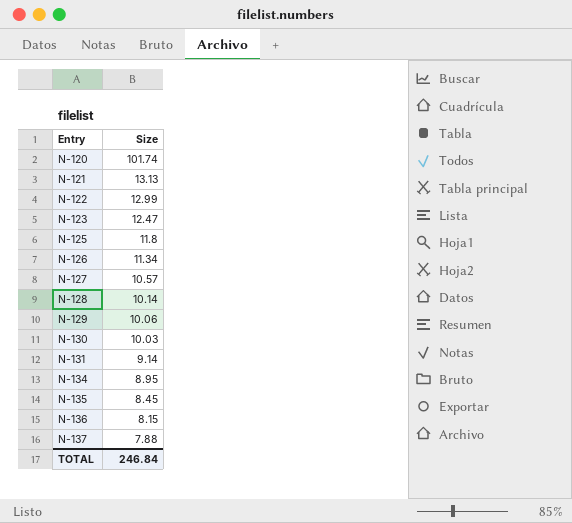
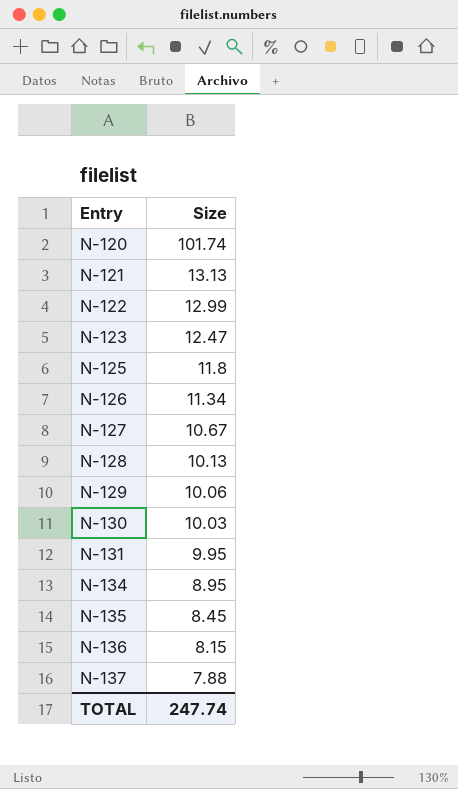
N-127 | Size: 10.57 -> 10.67
N-128 | Size: 10.14 -> 10.13
N-131 | Size: 9.14 -> 9.95
TOTAL | Size: 246.84 -> 247.74

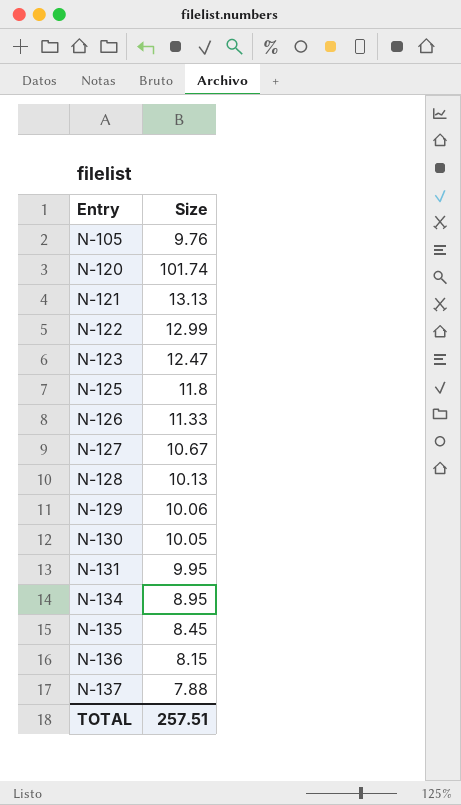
row N-105: none -> 9.76
N-126 | Size: 11.34 -> 11.33
N-130 | Size: 10.03 -> 10.05
TOTAL | Size: 247.74 -> 257.51

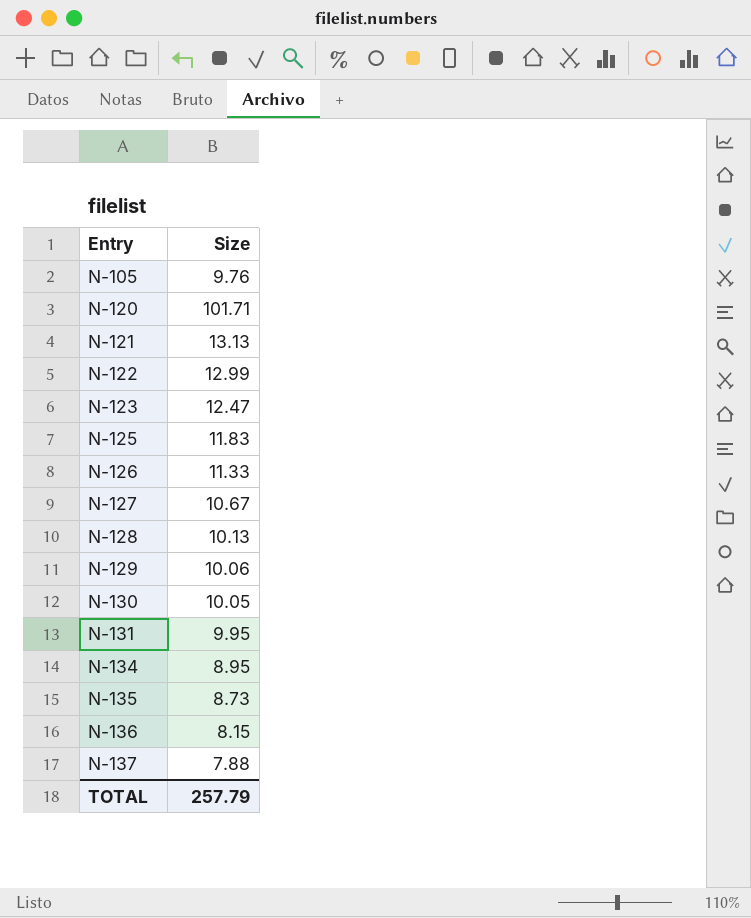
N-120 | Size: 101.74 -> 101.71
N-125 | Size: 11.8 -> 11.83
N-135 | Size: 8.45 -> 8.73
TOTAL | Size: 257.51 -> 257.79

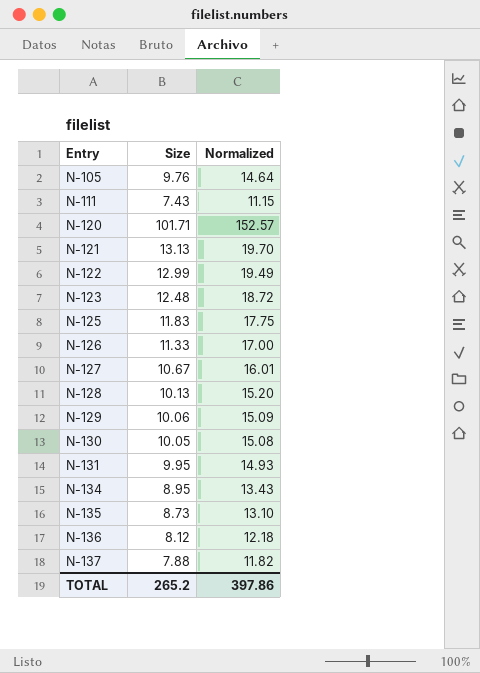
column Normalized | formula: none -> [Size] * 1.5
row N-111: none -> 7.43 | 11.15
N-123 | Size: 12.47 -> 12.48
N-136 | Size: 8.15 -> 8.12
TOTAL | Size: 257.79 -> 265.2

